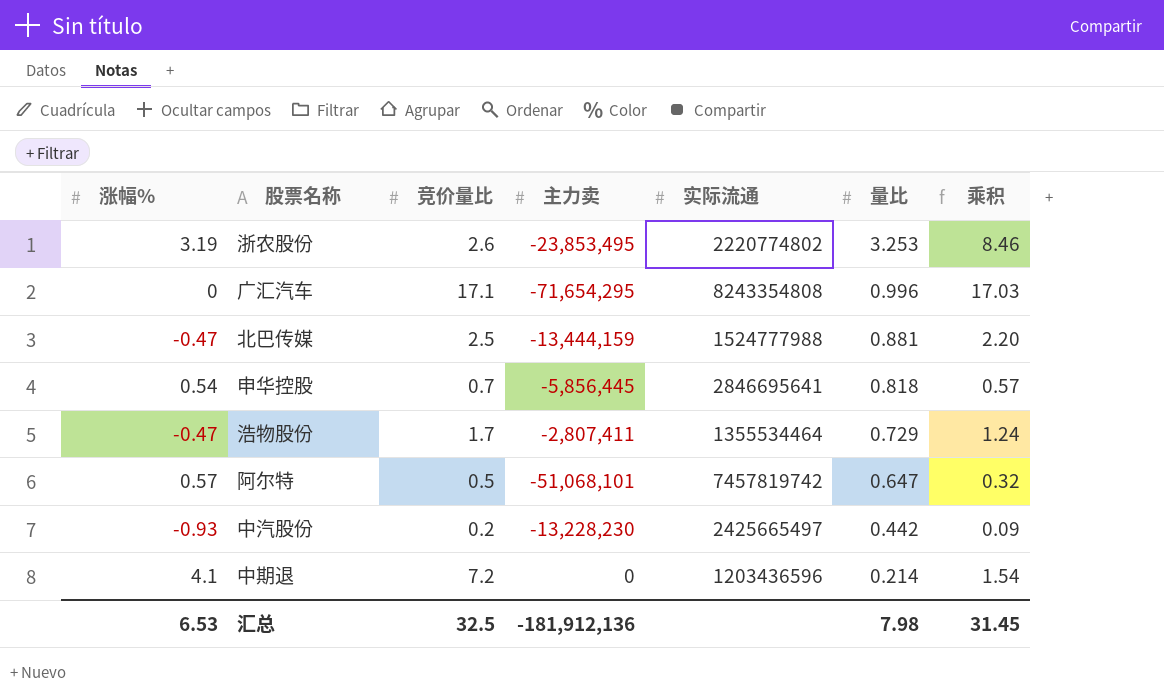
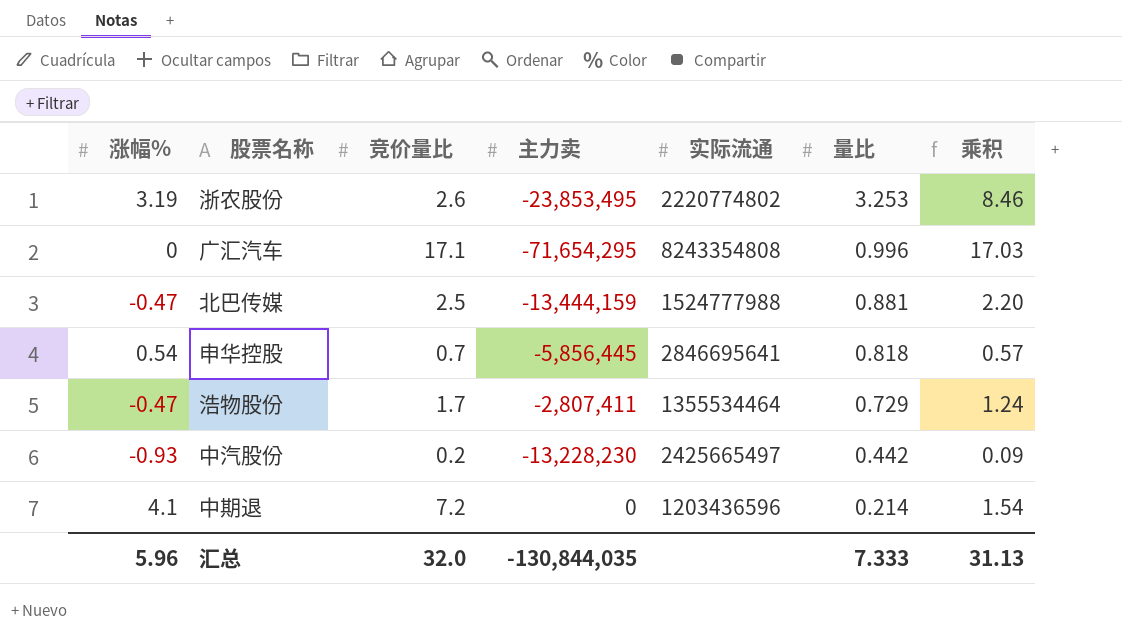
row 阿尔特: 0.57 | 0.5 | -51,068,101 | 7457819742 | 0.647 | 0.32 -> none
汇总 | 涨幅%: 6.53 -> 5.96
汇总 | 竞价量比: 32.5 -> 32.0
汇总 | 主力卖: -181,912,136 -> -130,844,035
汇总 | 量比: 7.98 -> 7.333
汇总 | 乘积: 31.45 -> 31.13

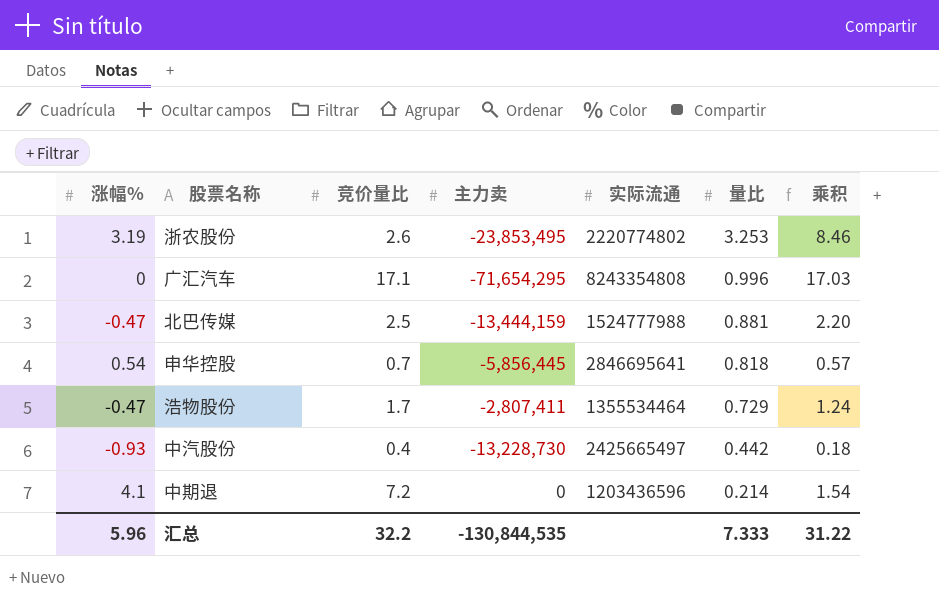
中汽股份 | 竞价量比: 0.2 -> 0.4
中汽股份 | 主力卖: -13,228,230 -> -13,228,730
中汽股份 | 乘积: 0.09 -> 0.18
汇总 | 竞价量比: 32.0 -> 32.2
汇总 | 主力卖: -130,844,035 -> -130,844,535
汇总 | 乘积: 31.13 -> 31.22

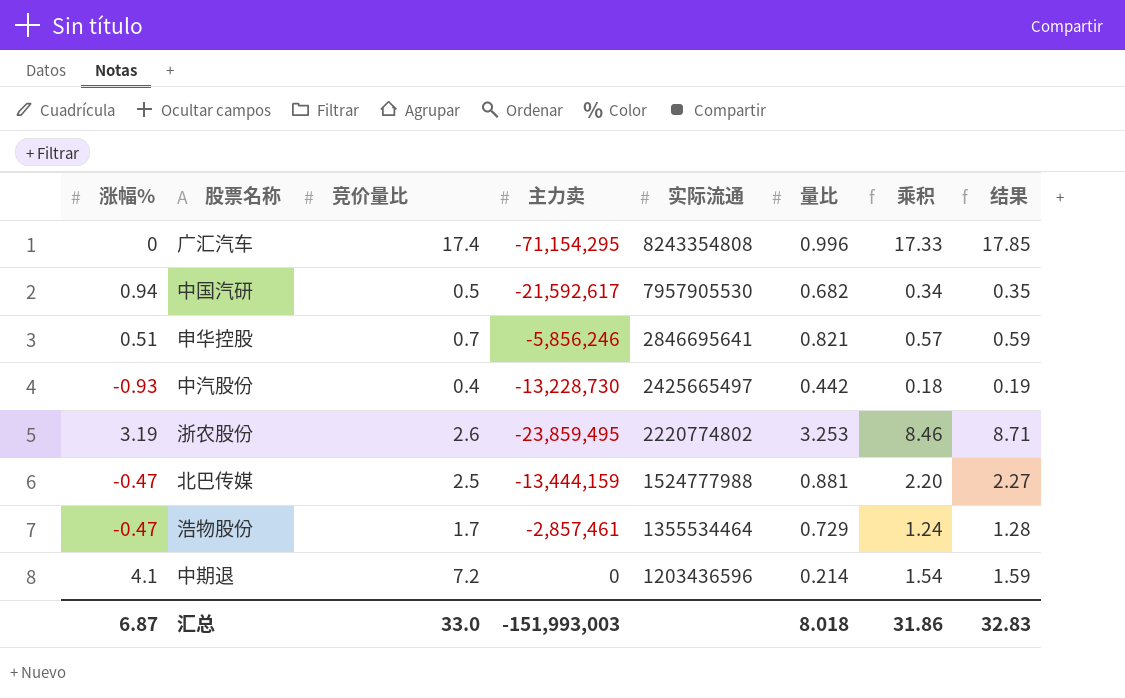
row order: 量比 descending -> 实际流通 descending
column 结果 | formula: none -> [乘积] * 1.03
广汇汽车 | 竞价量比: 17.1 -> 17.4
广汇汽车 | 主力卖: -71,654,295 -> -71,154,295
广汇汽车 | 乘积: 17.03 -> 17.33
row 中国汽研: none -> 0.94 | 0.5 | -21,592,617 | 7957905530 | 0.682 | 0.34 | 0.35
申华控股 | 涨幅%: 0.54 -> 0.51
申华控股 | 主力卖: -5,856,445 -> -5,856,246
申华控股 | 量比: 0.818 -> 0.821
浙农股份 | 主力卖: -23,853,495 -> -23,859,495
浩物股份 | 主力卖: -2,807,411 -> -2,857,461
汇总 | 涨幅%: 5.96 -> 6.87
汇总 | 竞价量比: 32.2 -> 33.0
汇总 | 主力卖: -130,844,535 -> -151,993,003
汇总 | 量比: 7.333 -> 8.018
汇总 | 乘积: 31.22 -> 31.86

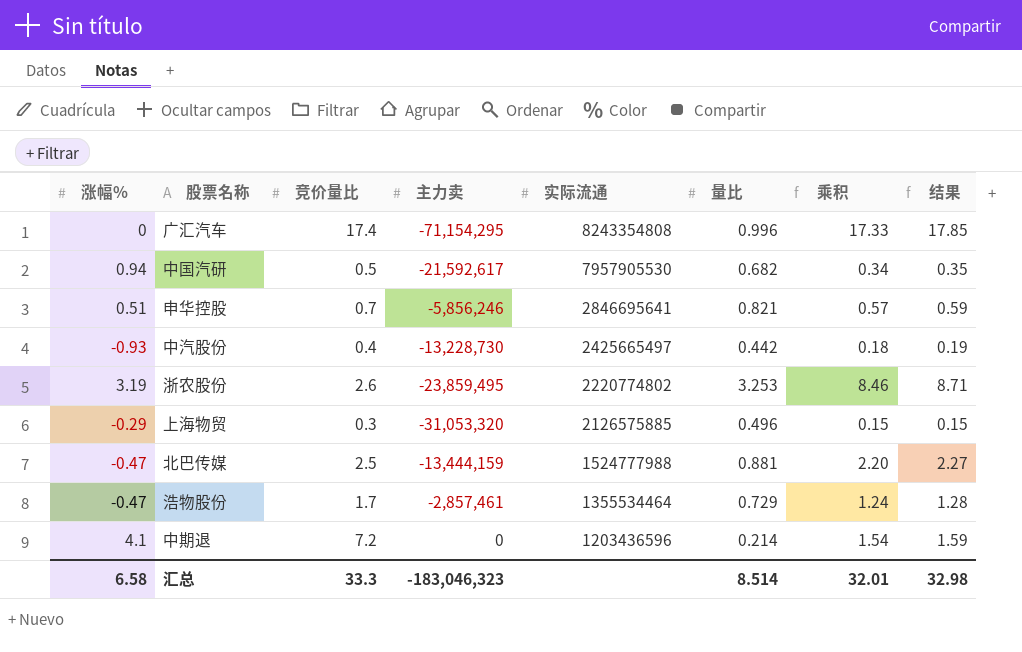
row 上海物贸: none -> -0.29 | 0.3 | -31,053,320 | 2126575885 | 0.496 | 0.15 | 0.15
汇总 | 涨幅%: 6.87 -> 6.58
汇总 | 竞价量比: 33.0 -> 33.3
汇总 | 主力卖: -151,993,003 -> -183,046,323
汇总 | 量比: 8.018 -> 8.514
汇总 | 乘积: 31.86 -> 32.01
汇总 | 结果: 32.83 -> 32.98

